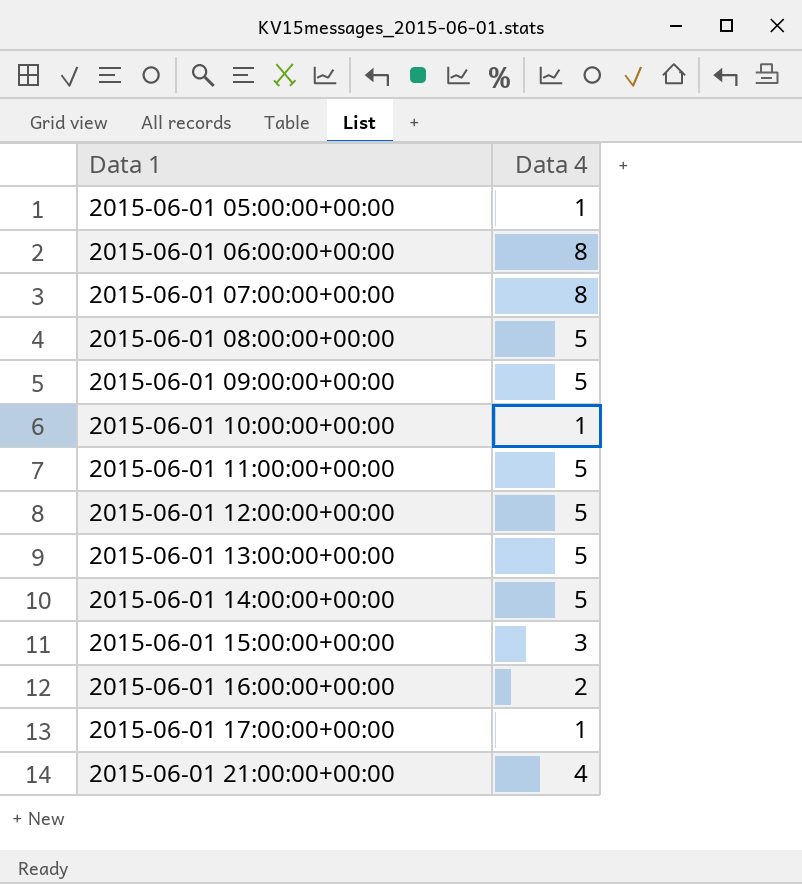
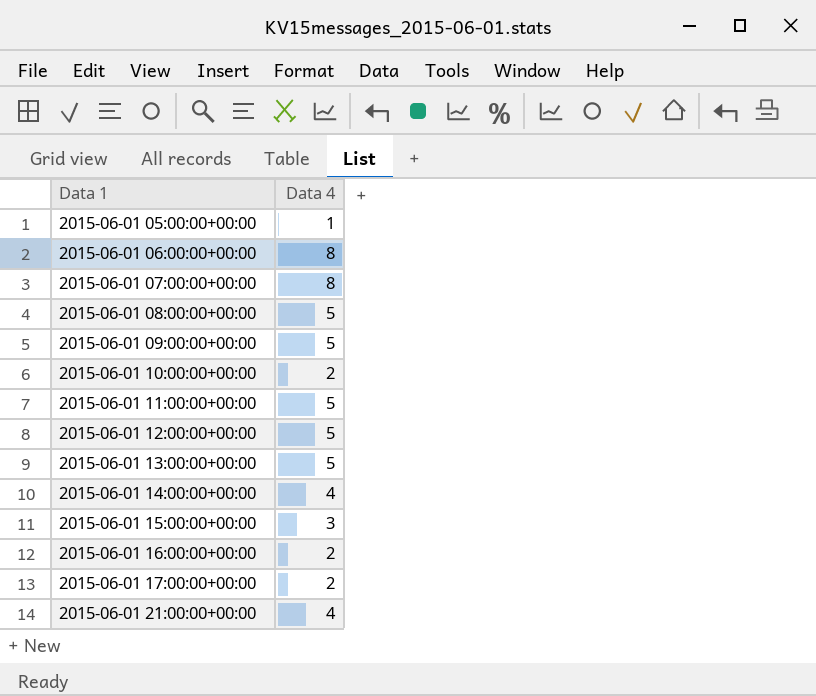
2015-06-01 10:00:00+00:00 | Data 4: 1 -> 2
2015-06-01 14:00:00+00:00 | Data 4: 5 -> 4
2015-06-01 17:00:00+00:00 | Data 4: 1 -> 2

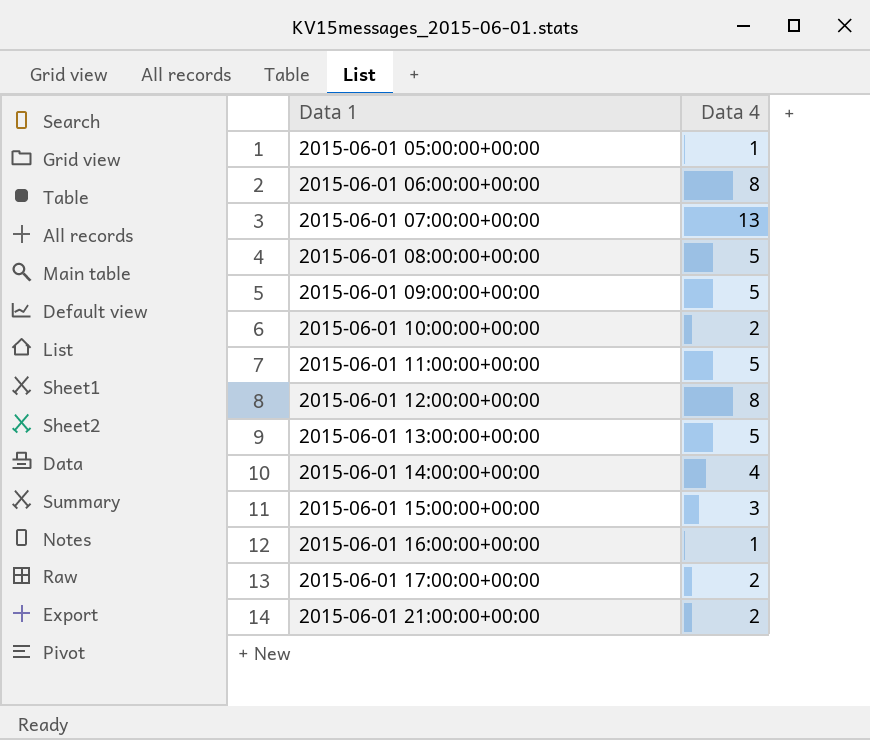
2015-06-01 07:00:00+00:00 | Data 4: 8 -> 13
2015-06-01 12:00:00+00:00 | Data 4: 5 -> 8
2015-06-01 16:00:00+00:00 | Data 4: 2 -> 1
2015-06-01 21:00:00+00:00 | Data 4: 4 -> 2

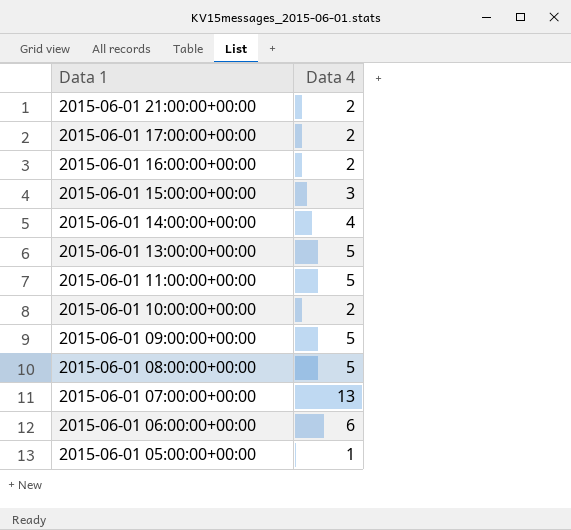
row order: Data 1 ascending -> Data 1 descending
row 2015-06-01 12:00:00+00:00: 8 -> none
2015-06-01 16:00:00+00:00 | Data 4: 1 -> 2
2015-06-01 06:00:00+00:00 | Data 4: 8 -> 6

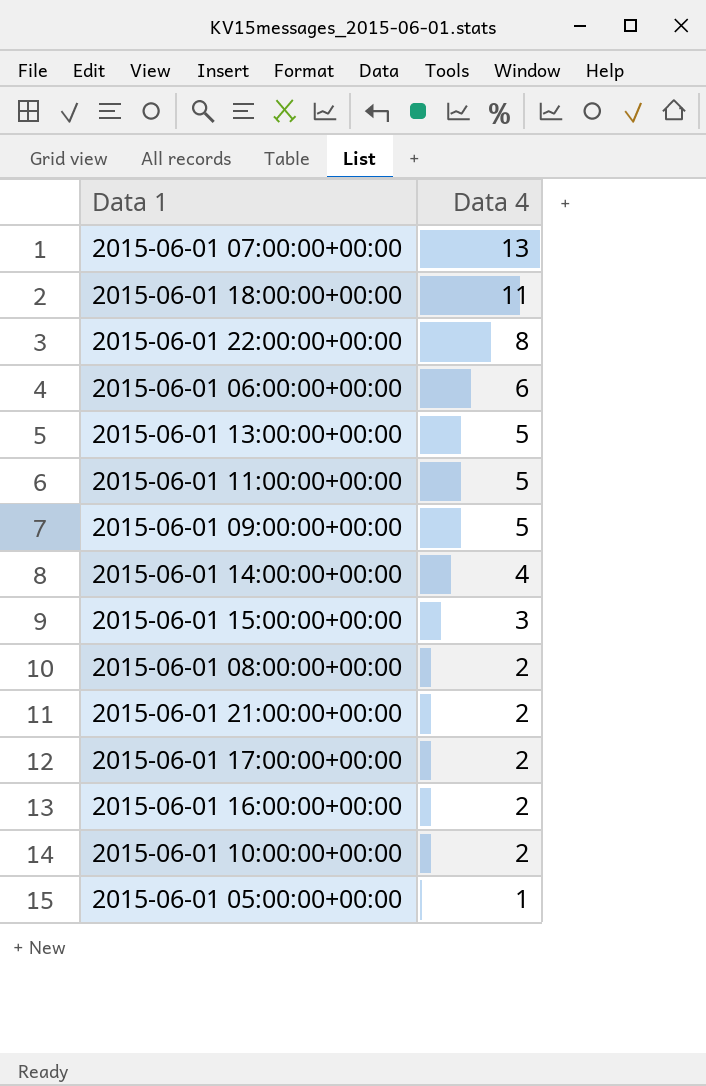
row order: Data 1 descending -> Data 4 descending
row 2015-06-01 18:00:00+00:00: none -> 11
row 2015-06-01 22:00:00+00:00: none -> 8
2015-06-01 08:00:00+00:00 | Data 4: 5 -> 2

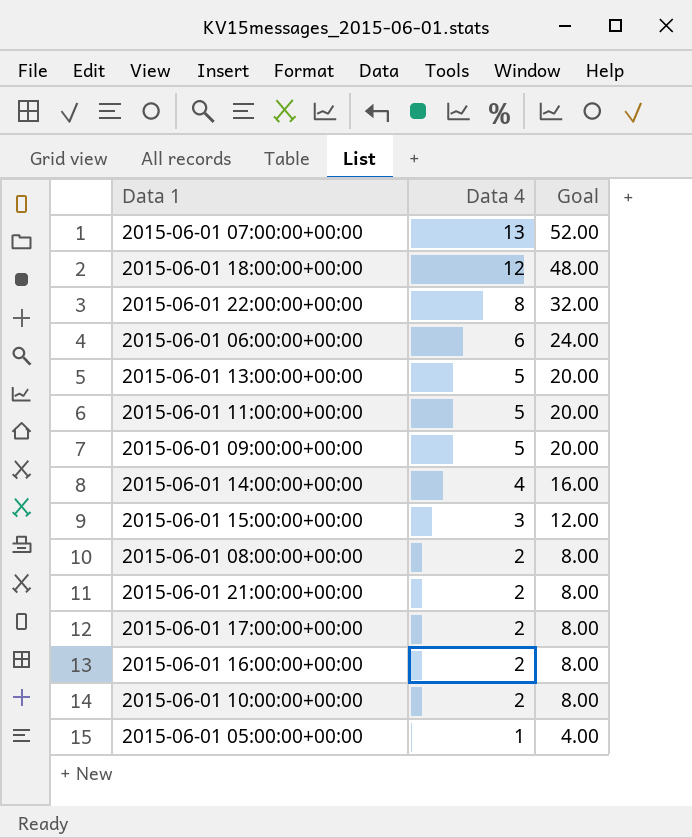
column Goal | formula: none -> [Data 4] * 4
2015-06-01 18:00:00+00:00 | Data 4: 11 -> 12

